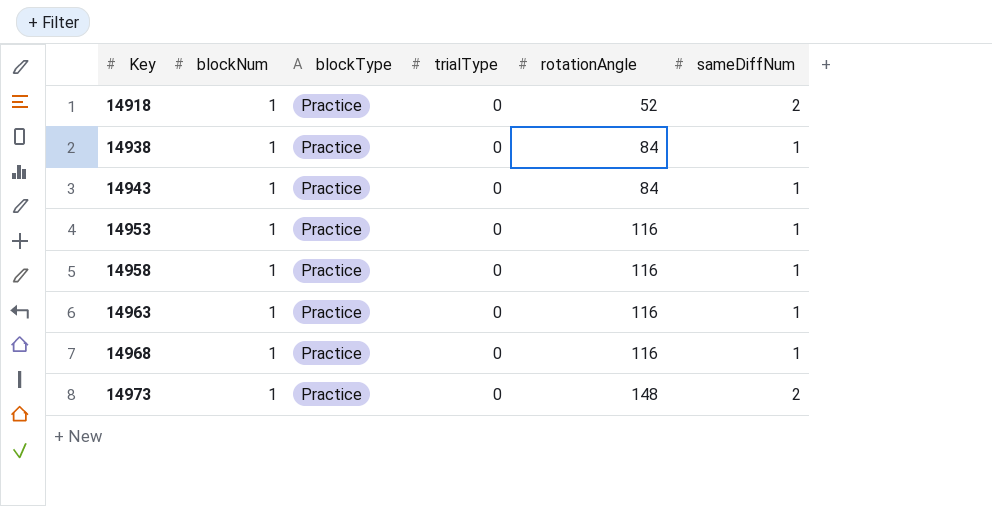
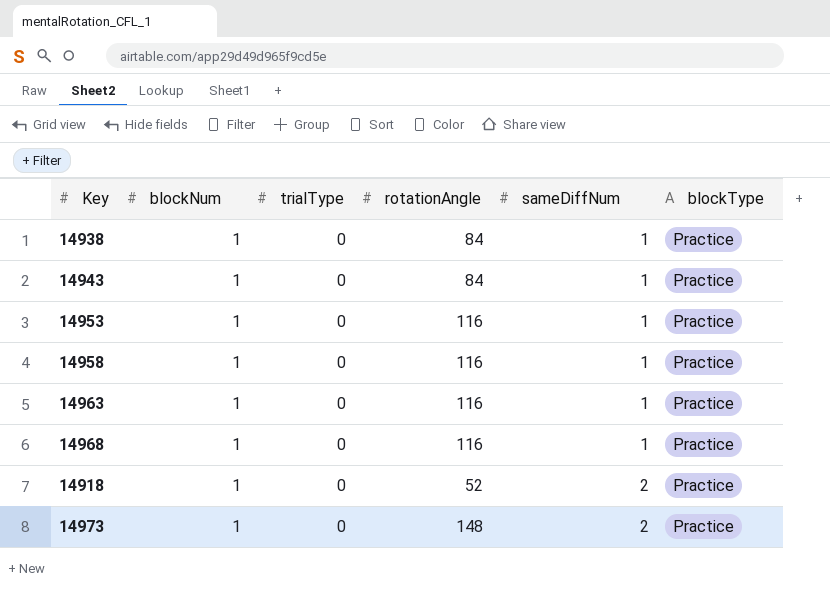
row order: Key ascending -> sameDiffNum ascending
column blockType | position: 3 -> 6

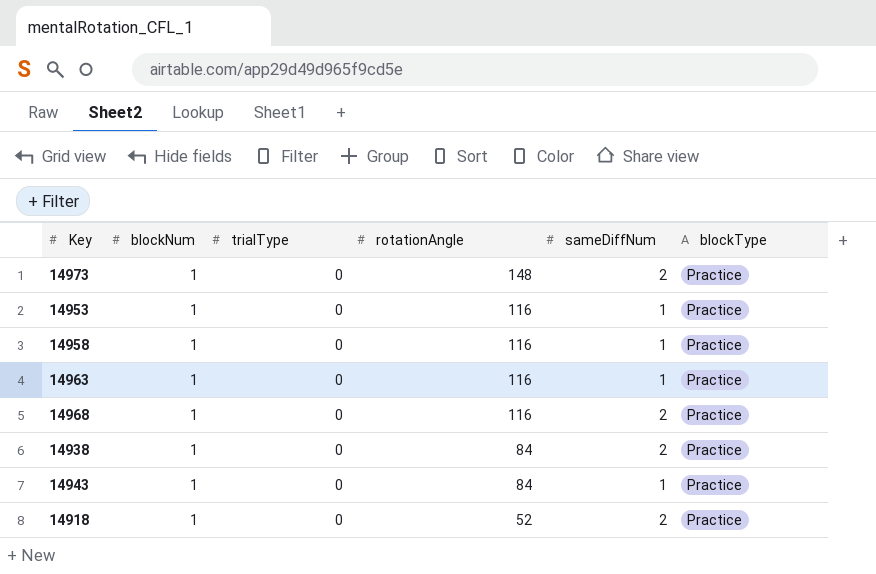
row order: sameDiffNum ascending -> rotationAngle descending
14968 | sameDiffNum: 1 -> 2
14938 | sameDiffNum: 1 -> 2

